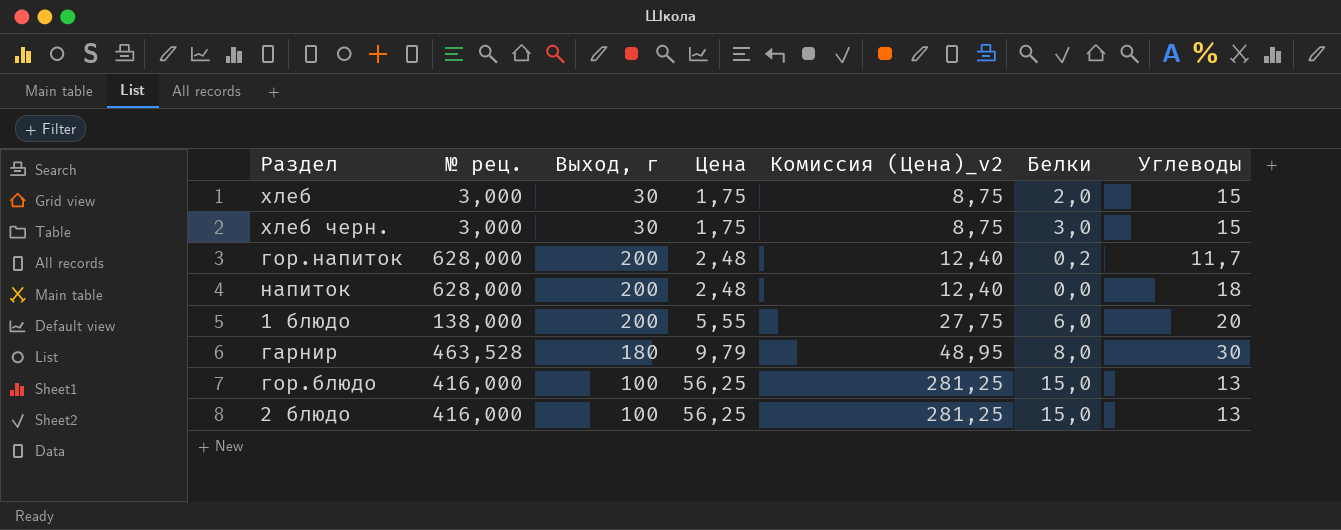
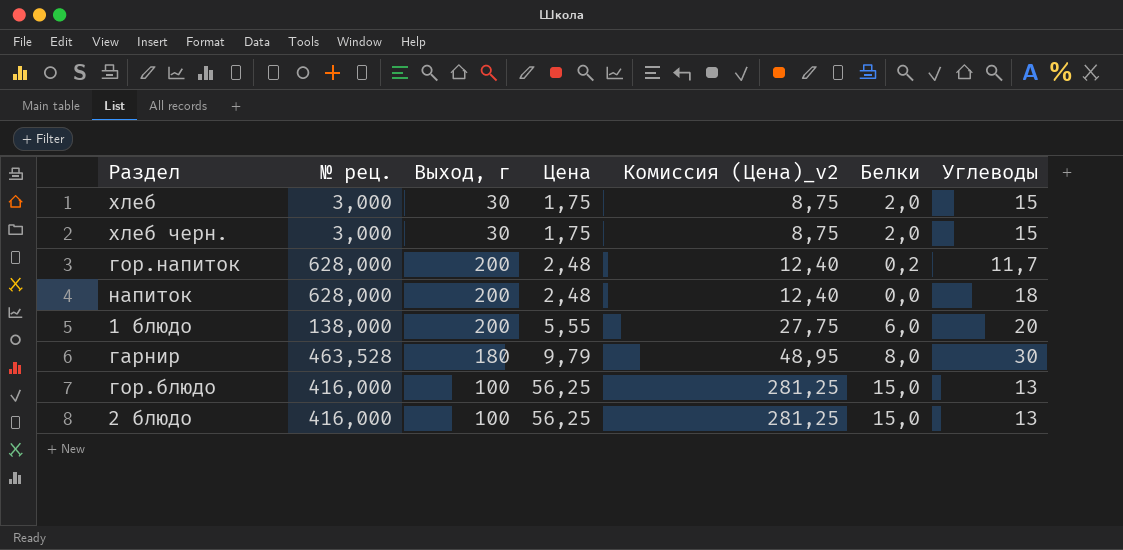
хлеб черн. | Белки: 3,0 -> 2,0

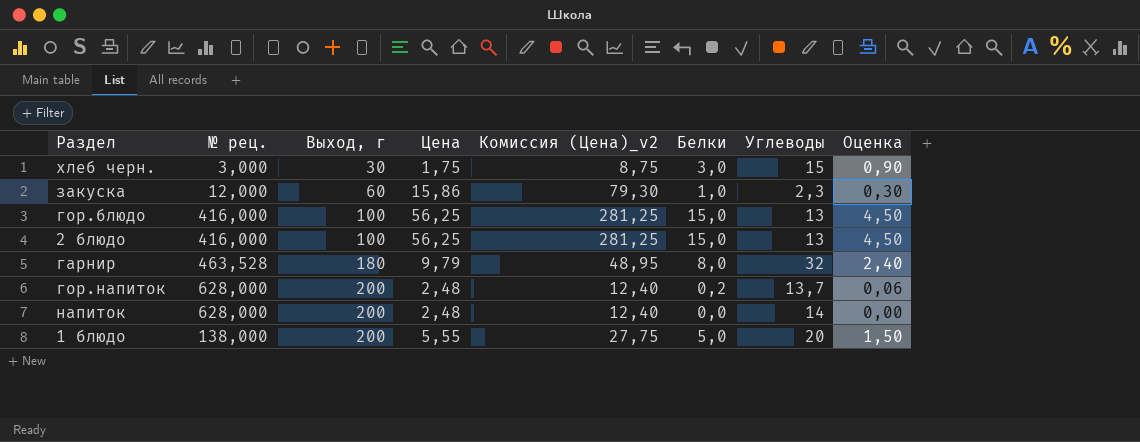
row order: Цена ascending -> Выход, г ascending
column Оценка | formula: none -> [Белки] * 0,3
row хлеб: 3,000 | 30 | 1,75 | 8,75 | 2,0 | 15 -> none
хлеб черн. | Белки: 2,0 -> 3,0
row закуска: none -> 12,000 | 60 | 15,86 | 79,30 | 1,0 | 2,3 | 0,30
гарнир | Углеводы: 30 -> 32
гор.напиток | Углеводы: 11,7 -> 13,7
напиток | Углеводы: 18 -> 14
1 блюдо | Белки: 6,0 -> 5,0

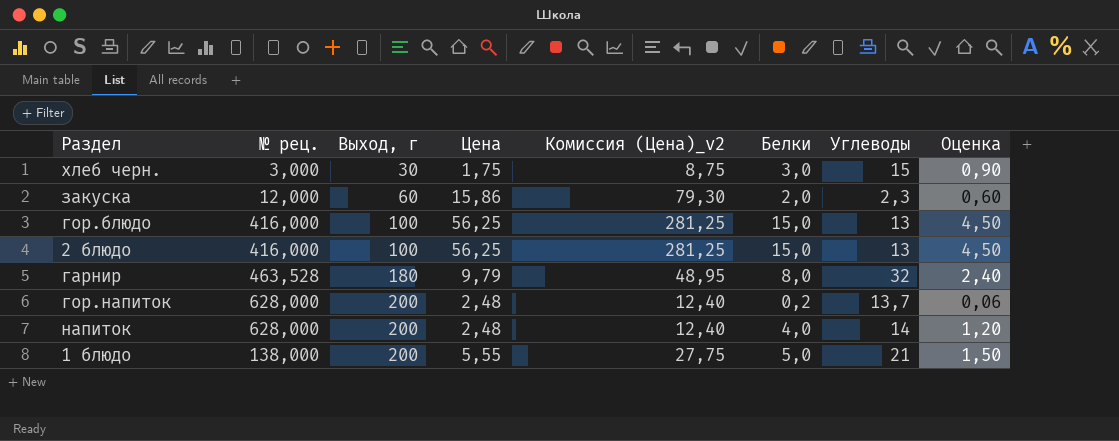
закуска | Белки: 1,0 -> 2,0
закуска | Оценка: 0,30 -> 0,60
напиток | Белки: 0,0 -> 4,0
напиток | Оценка: 0,00 -> 1,20
1 блюдо | Углеводы: 20 -> 21

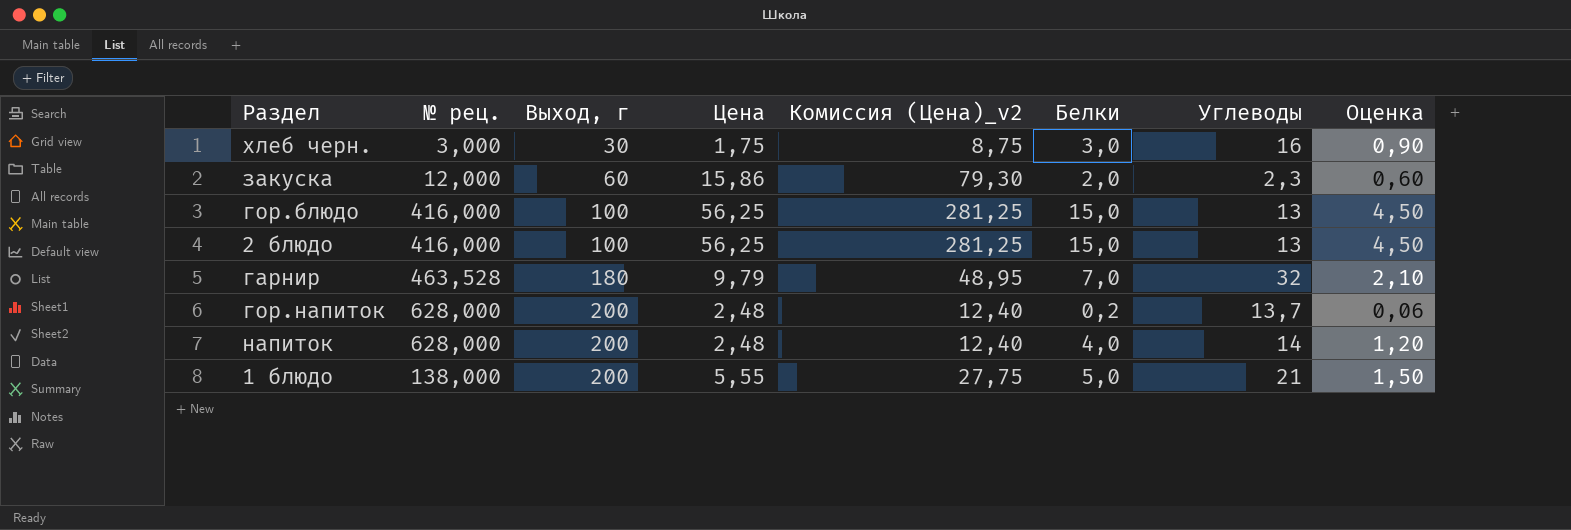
хлеб черн. | Углеводы: 15 -> 16
гарнир | Белки: 8,0 -> 7,0
гарнир | Оценка: 2,40 -> 2,10

